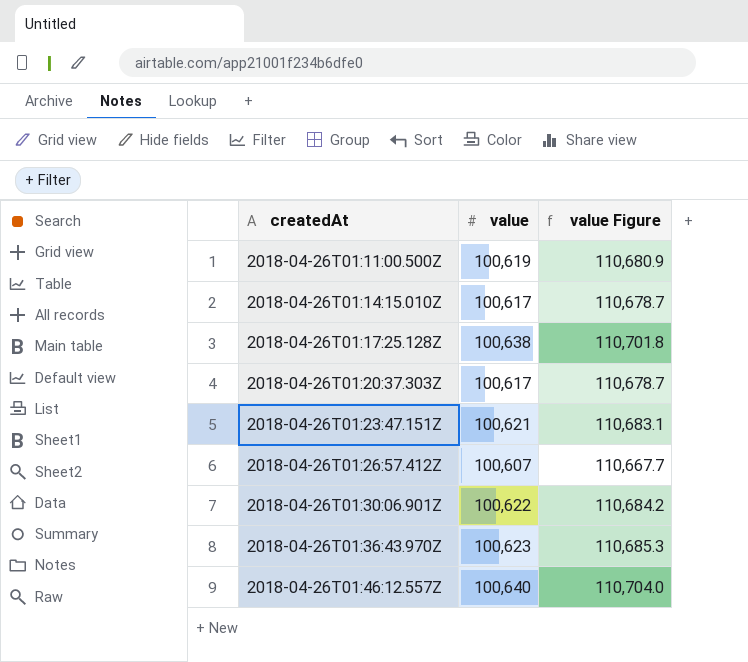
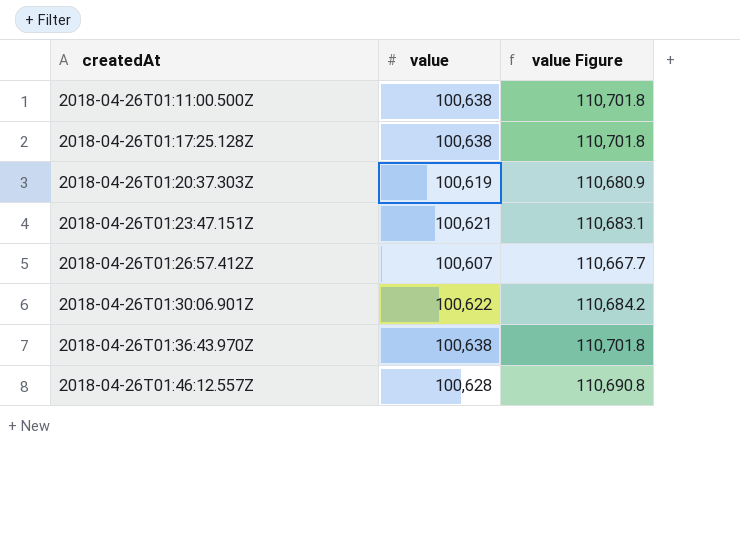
row 2018-04-26T01:14:15.010Z: 100,617 | 110,678.7 -> none
2018-04-26T01:11:00.500Z | value: 100,619 -> 100,638
2018-04-26T01:11:00.500Z | value Figure: 110,680.9 -> 110,701.8
2018-04-26T01:20:37.303Z | value: 100,617 -> 100,619
2018-04-26T01:20:37.303Z | value Figure: 110,678.7 -> 110,680.9
2018-04-26T01:36:43.970Z | value: 100,623 -> 100,638
2018-04-26T01:36:43.970Z | value Figure: 110,685.3 -> 110,701.8
2018-04-26T01:46:12.557Z | value: 100,640 -> 100,628
2018-04-26T01:46:12.557Z | value Figure: 110,704.0 -> 110,690.8

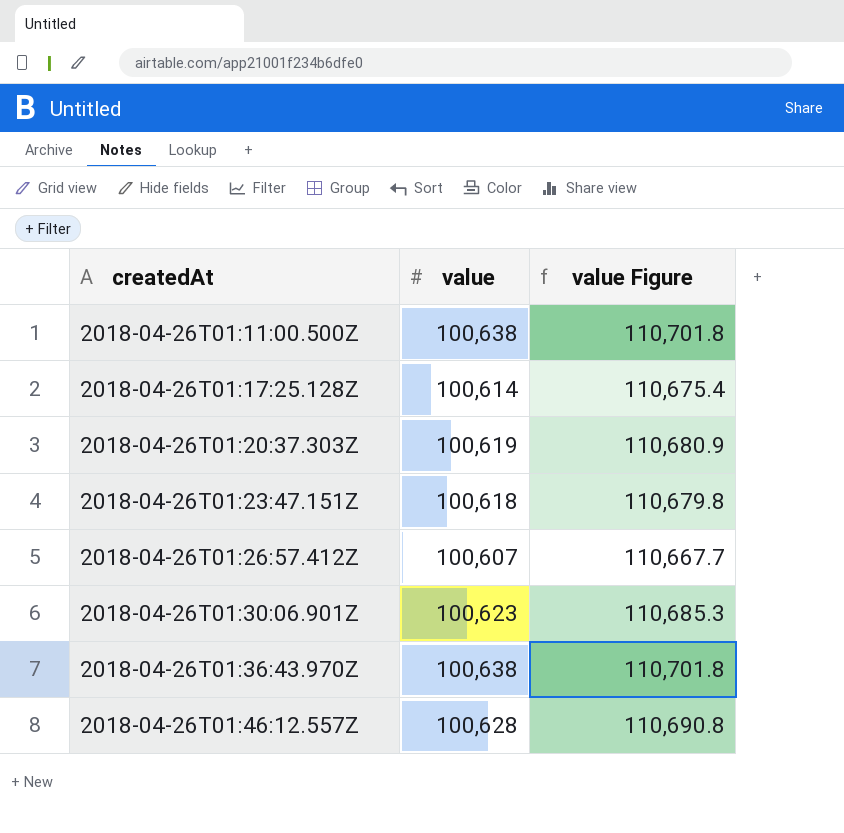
2018-04-26T01:17:25.128Z | value: 100,638 -> 100,614
2018-04-26T01:17:25.128Z | value Figure: 110,701.8 -> 110,675.4
2018-04-26T01:23:47.151Z | value: 100,621 -> 100,618
2018-04-26T01:23:47.151Z | value Figure: 110,683.1 -> 110,679.8
2018-04-26T01:30:06.901Z | value: 100,622 -> 100,623
2018-04-26T01:30:06.901Z | value Figure: 110,684.2 -> 110,685.3

